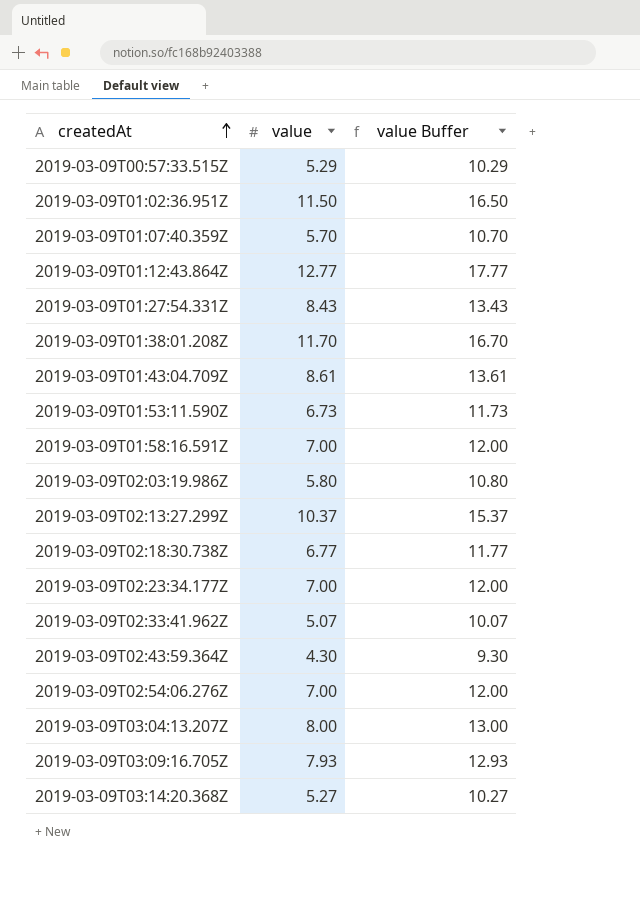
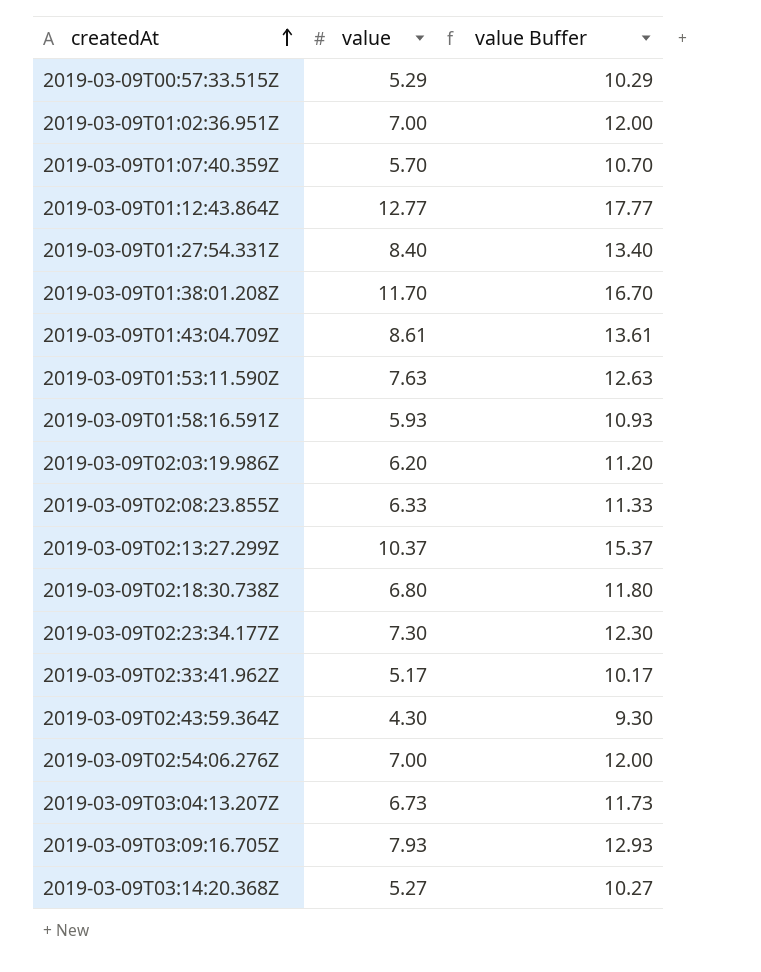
2019-03-09T01:02:36.951Z | value: 11.50 -> 7.00
2019-03-09T01:02:36.951Z | value Buffer: 16.50 -> 12.00
2019-03-09T01:27:54.331Z | value: 8.43 -> 8.40
2019-03-09T01:27:54.331Z | value Buffer: 13.43 -> 13.40
2019-03-09T01:53:11.590Z | value: 6.73 -> 7.63
2019-03-09T01:53:11.590Z | value Buffer: 11.73 -> 12.63
2019-03-09T01:58:16.591Z | value: 7.00 -> 5.93
2019-03-09T01:58:16.591Z | value Buffer: 12.00 -> 10.93
2019-03-09T02:03:19.986Z | value: 5.80 -> 6.20
2019-03-09T02:03:19.986Z | value Buffer: 10.80 -> 11.20
row 2019-03-09T02:08:23.855Z: none -> 6.33 | 11.33
2019-03-09T02:18:30.738Z | value: 6.77 -> 6.80
2019-03-09T02:18:30.738Z | value Buffer: 11.77 -> 11.80
2019-03-09T02:23:34.177Z | value: 7.00 -> 7.30
2019-03-09T02:23:34.177Z | value Buffer: 12.00 -> 12.30
2019-03-09T02:33:41.962Z | value: 5.07 -> 5.17
2019-03-09T02:33:41.962Z | value Buffer: 10.07 -> 10.17
2019-03-09T03:04:13.207Z | value: 8.00 -> 6.73
2019-03-09T03:04:13.207Z | value Buffer: 13.00 -> 11.73

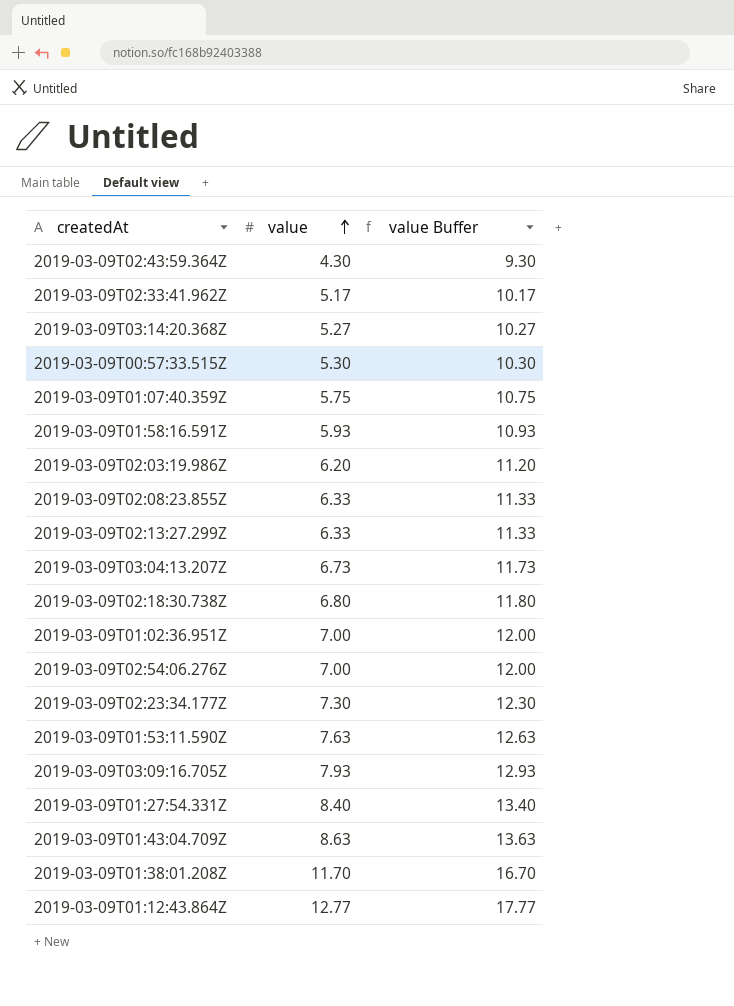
row order: createdAt ascending -> value ascending
2019-03-09T00:57:33.515Z | value: 5.29 -> 5.30
2019-03-09T00:57:33.515Z | value Buffer: 10.29 -> 10.30
2019-03-09T01:07:40.359Z | value: 5.70 -> 5.75
2019-03-09T01:07:40.359Z | value Buffer: 10.70 -> 10.75
2019-03-09T02:13:27.299Z | value: 10.37 -> 6.33
2019-03-09T02:13:27.299Z | value Buffer: 15.37 -> 11.33
2019-03-09T01:43:04.709Z | value: 8.61 -> 8.63
2019-03-09T01:43:04.709Z | value Buffer: 13.61 -> 13.63

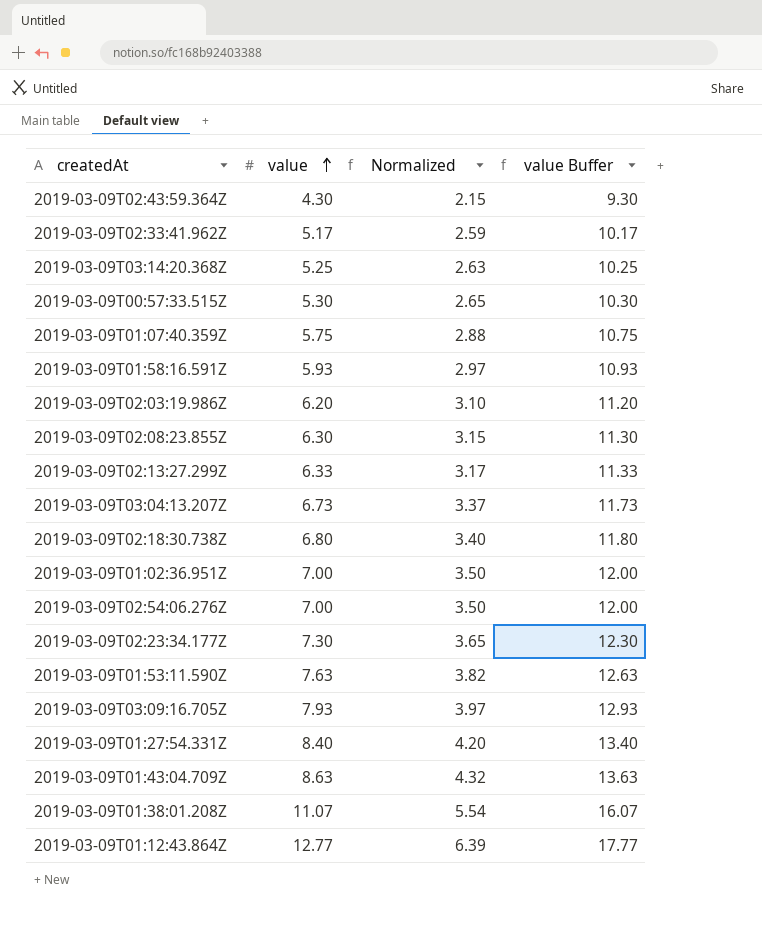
column Normalized | formula: none -> [value] * 0.5
2019-03-09T03:14:20.368Z | value: 5.27 -> 5.25
2019-03-09T03:14:20.368Z | value Buffer: 10.27 -> 10.25
2019-03-09T02:08:23.855Z | value: 6.33 -> 6.30
2019-03-09T02:08:23.855Z | value Buffer: 11.33 -> 11.30
2019-03-09T01:38:01.208Z | value: 11.70 -> 11.07
2019-03-09T01:38:01.208Z | value Buffer: 16.70 -> 16.07

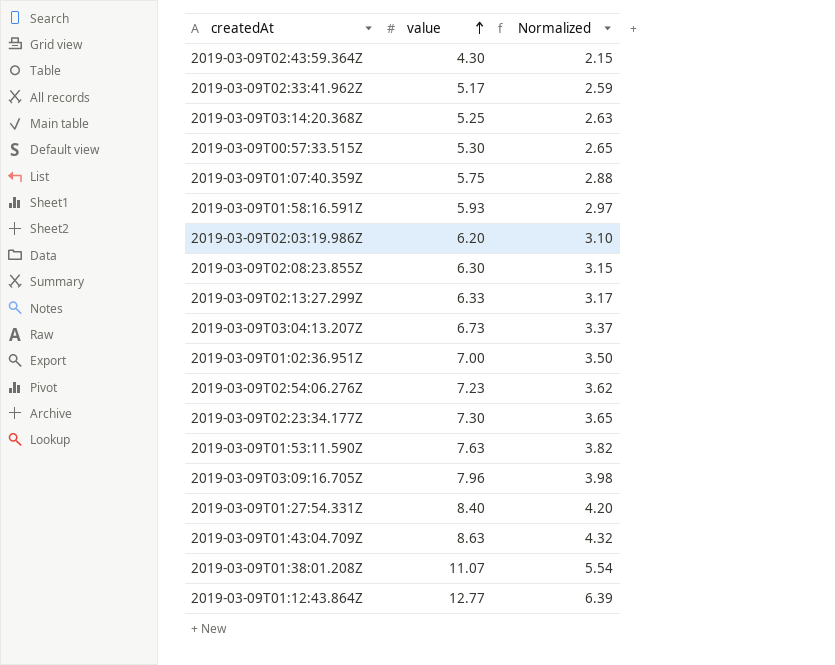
column value Buffer | formula: [value] + 5 -> none
row 2019-03-09T02:18:30.738Z: 6.80 | 3.40 | 11.80 -> none
2019-03-09T02:54:06.276Z | value: 7.00 -> 7.23
2019-03-09T02:54:06.276Z | Normalized: 3.50 -> 3.62
2019-03-09T03:09:16.705Z | value: 7.93 -> 7.96
2019-03-09T03:09:16.705Z | Normalized: 3.97 -> 3.98

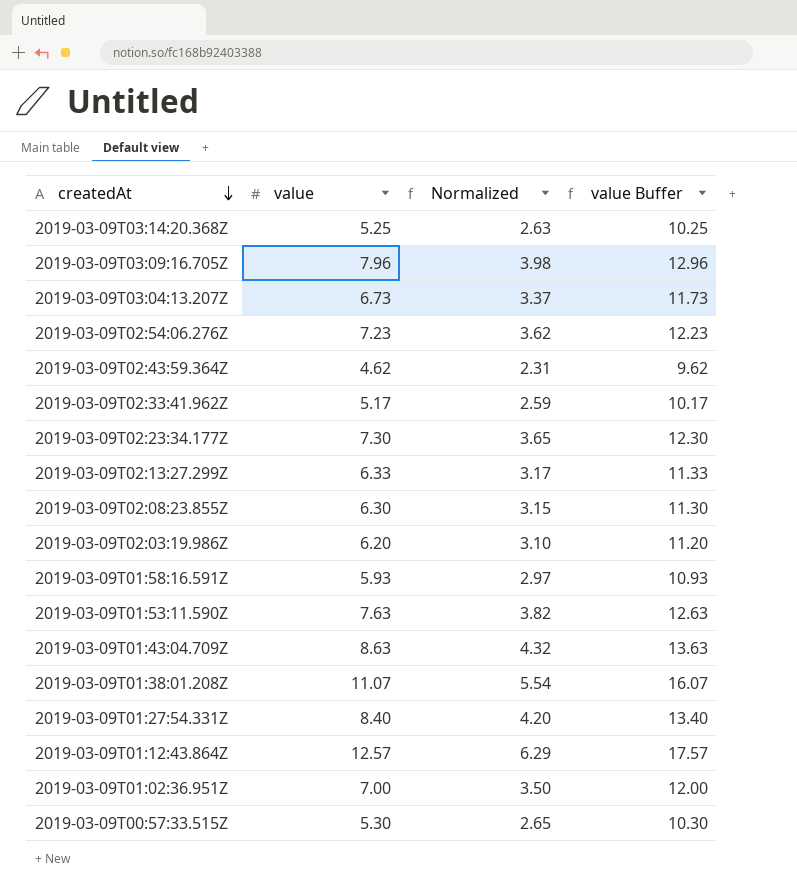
row order: value ascending -> createdAt descending
column value Buffer | formula: none -> [value] + 5
row 2019-03-09T01:07:40.359Z: 5.75 | 2.88 -> none
2019-03-09T02:43:59.364Z | value: 4.30 -> 4.62
2019-03-09T02:43:59.364Z | Normalized: 2.15 -> 2.31
2019-03-09T01:12:43.864Z | value: 12.77 -> 12.57
2019-03-09T01:12:43.864Z | Normalized: 6.39 -> 6.29

